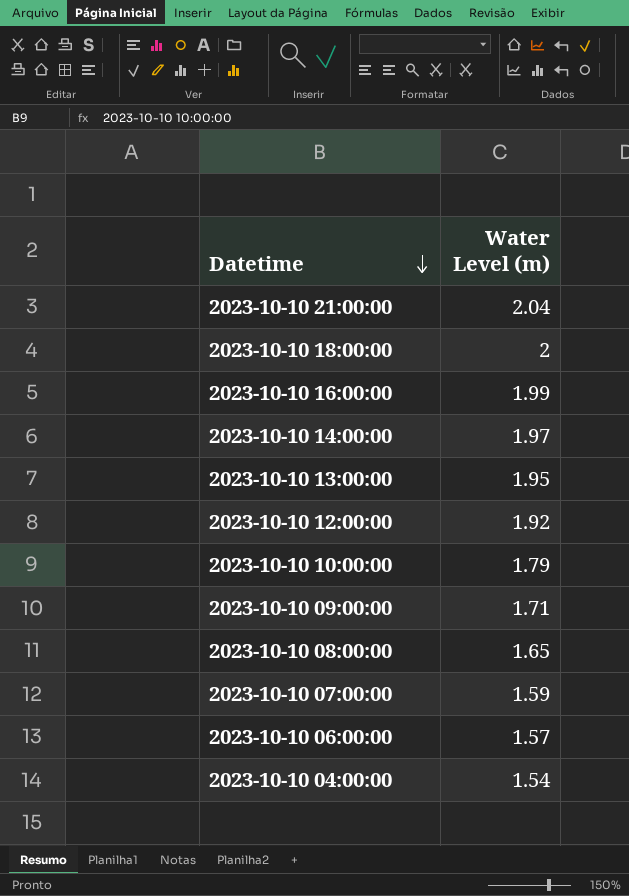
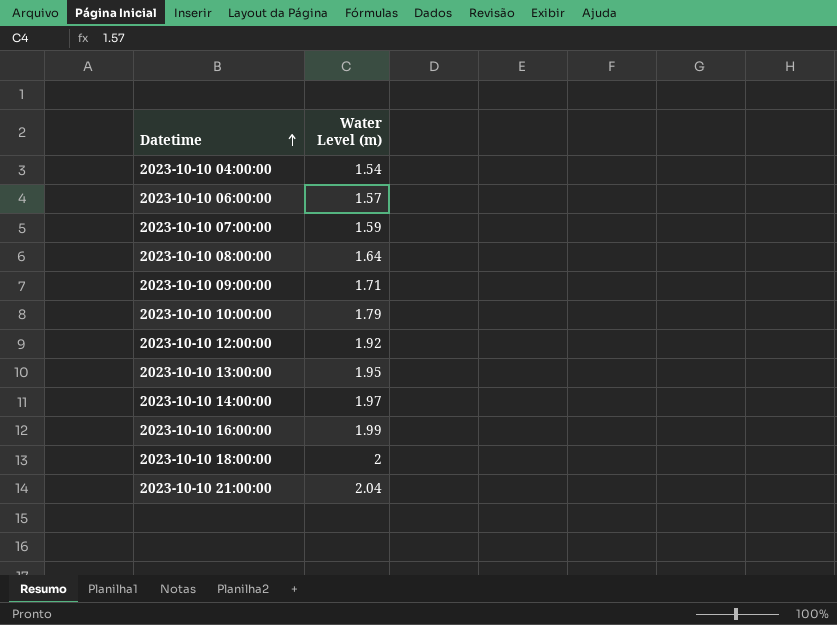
row order: Datetime descending -> Datetime ascending
2023-10-10 08:00:00 | Water Level (m): 1.65 -> 1.64

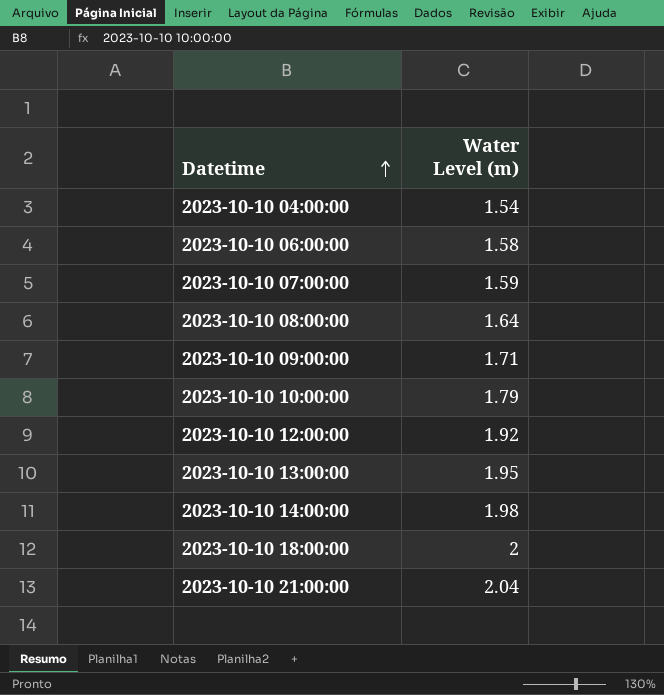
row 2023-10-10 16:00:00: 1.99 -> none
2023-10-10 06:00:00 | Water Level (m): 1.57 -> 1.58
2023-10-10 14:00:00 | Water Level (m): 1.97 -> 1.98

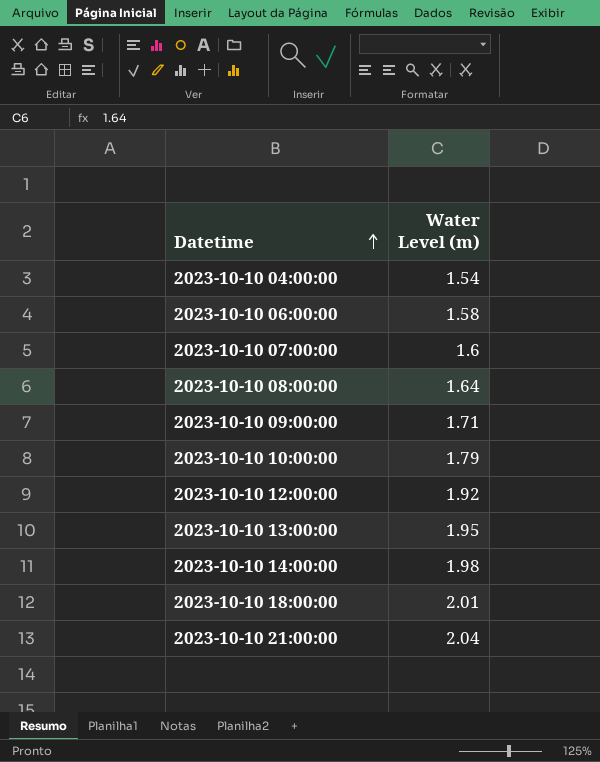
2023-10-10 07:00:00 | Water Level (m): 1.59 -> 1.6
2023-10-10 18:00:00 | Water Level (m): 2 -> 2.01

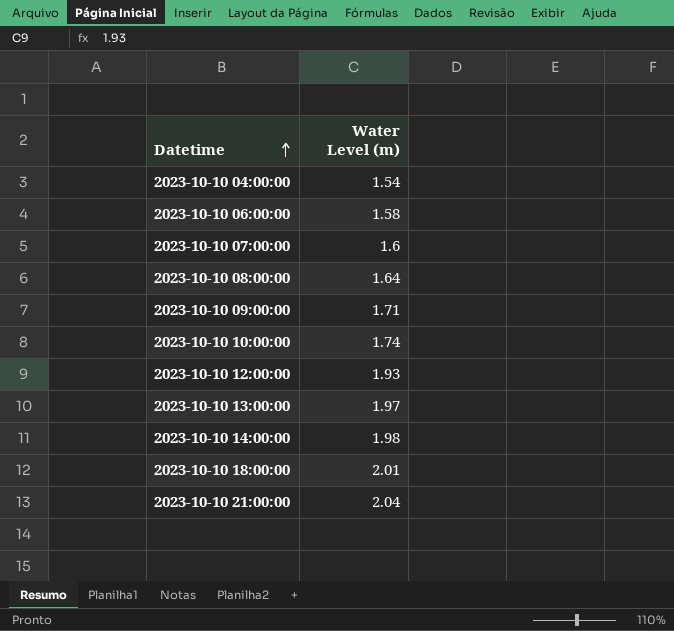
2023-10-10 10:00:00 | Water Level (m): 1.79 -> 1.74
2023-10-10 12:00:00 | Water Level (m): 1.92 -> 1.93
2023-10-10 13:00:00 | Water Level (m): 1.95 -> 1.97

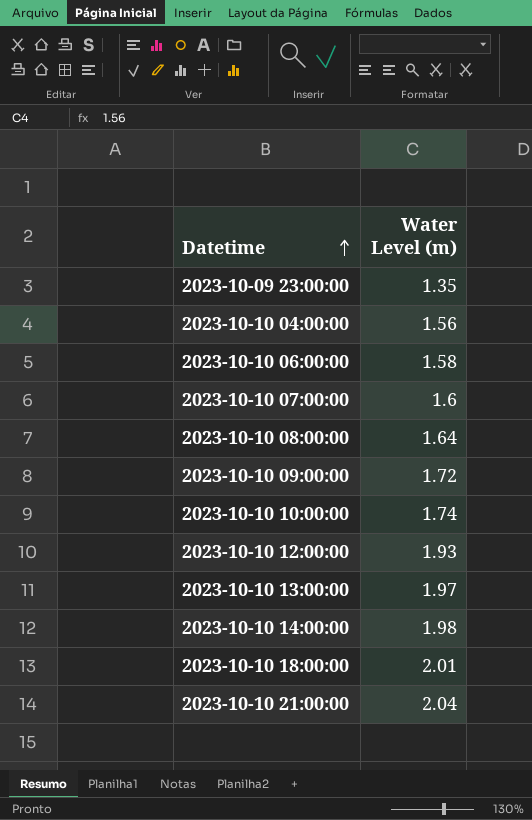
row 2023-10-09 23:00:00: none -> 1.35
2023-10-10 04:00:00 | Water Level (m): 1.54 -> 1.56
2023-10-10 09:00:00 | Water Level (m): 1.71 -> 1.72

